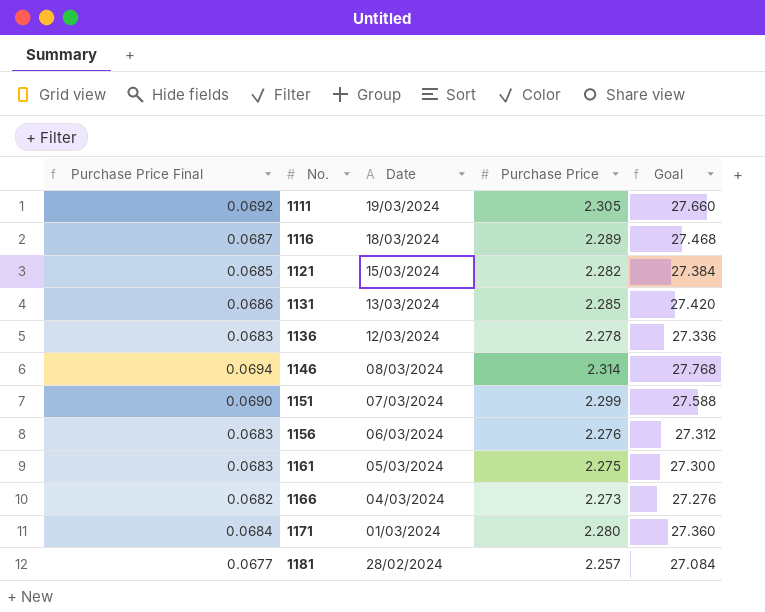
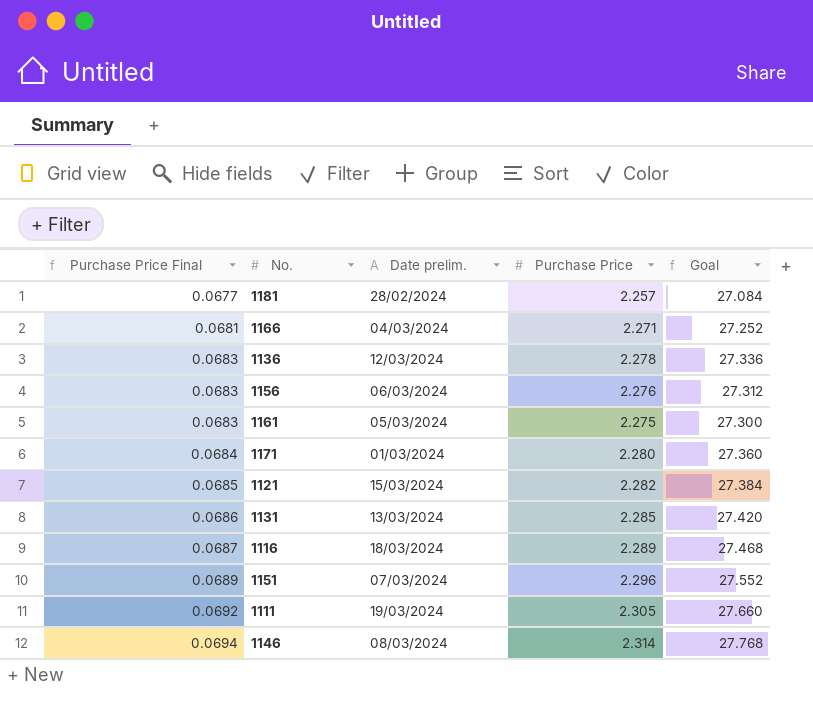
row order: No. ascending -> Purchase Price Final ascending
column name: Date -> Date prelim.
1166 | Purchase Price Final: 0.0682 -> 0.0681
1166 | Purchase Price: 2.273 -> 2.271
1166 | Goal: 27.276 -> 27.252
1151 | Purchase Price Final: 0.0690 -> 0.0689
1151 | Purchase Price: 2.299 -> 2.296
1151 | Goal: 27.588 -> 27.552

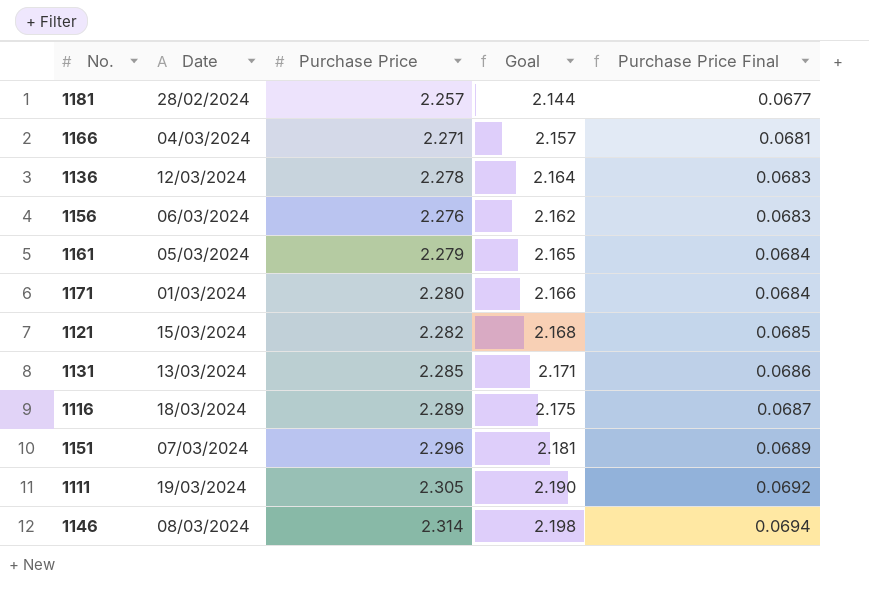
column name: Date prelim. -> Date
column Goal | formula: [Purchase Price] * 12 -> [Purchase Price] * 0.95
column Purchase Price Final | position: 1 -> 5
1161 | Purchase Price: 2.275 -> 2.279
1161 | Purchase Price Final: 0.0683 -> 0.0684

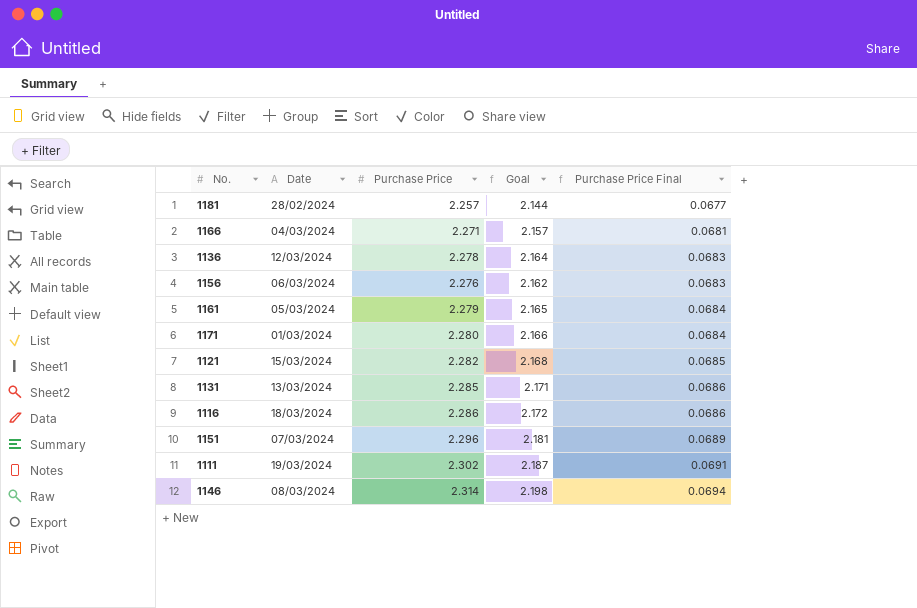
1116 | Purchase Price: 2.289 -> 2.286
1116 | Goal: 2.175 -> 2.172
1116 | Purchase Price Final: 0.0687 -> 0.0686
1111 | Purchase Price: 2.305 -> 2.302
1111 | Goal: 2.190 -> 2.187
1111 | Purchase Price Final: 0.0692 -> 0.0691

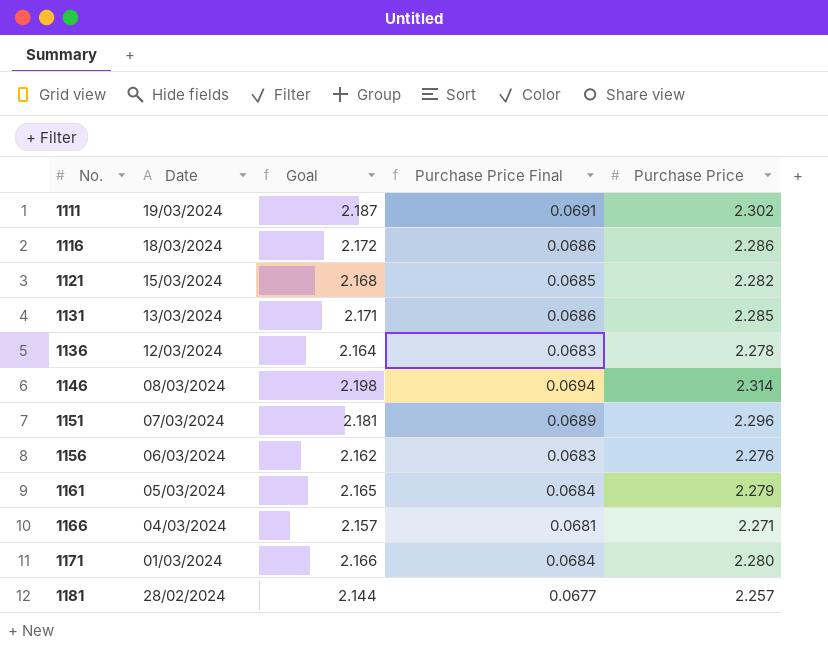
row order: Purchase Price Final ascending -> No. ascending
column Purchase Price | position: 3 -> 5

